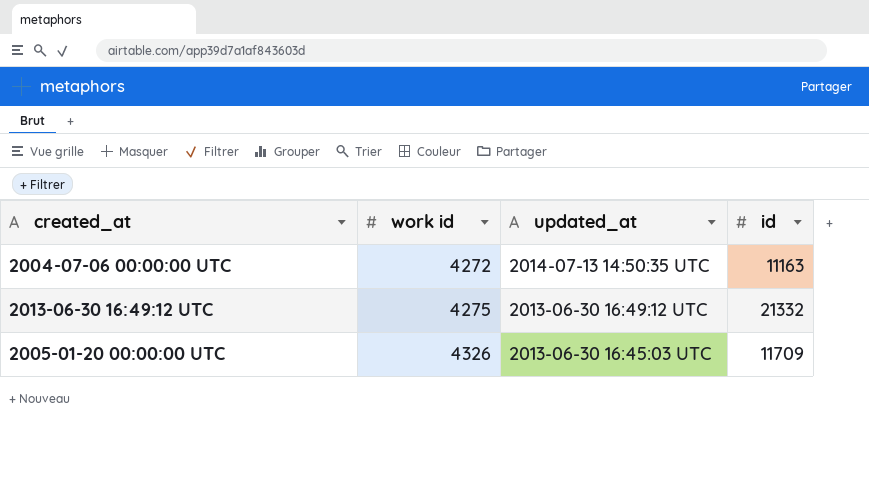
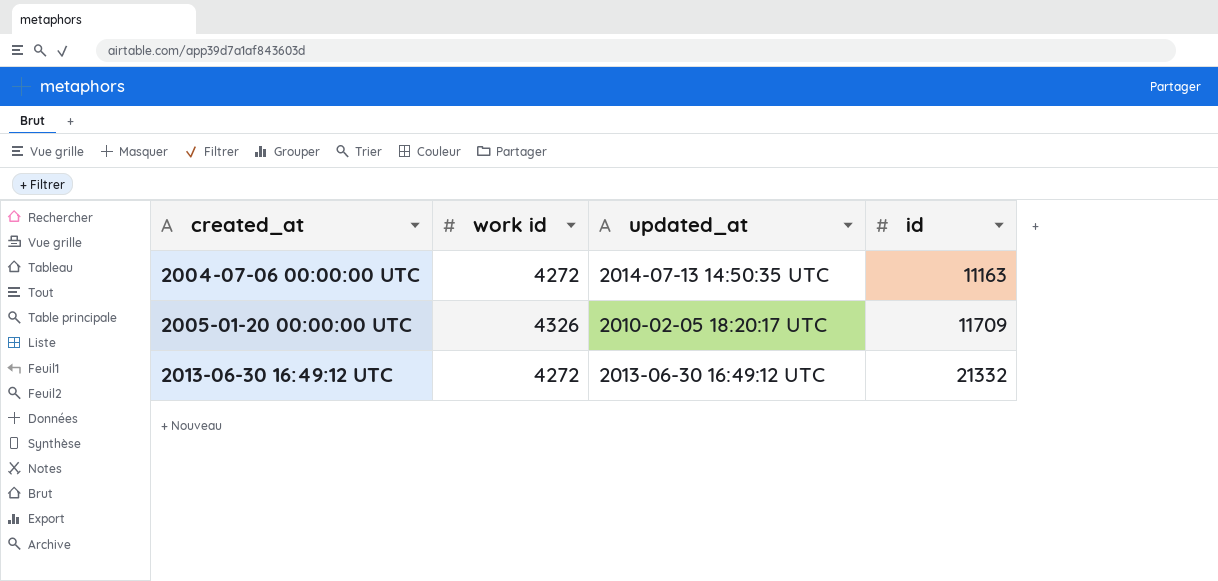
row order: work id ascending -> created_at ascending
2005-01-20 00:00:00 UTC | updated_at: 2013-06-30 16:45:03 UTC -> 2010-02-05 18:20:17 UTC
2013-06-30 16:49:12 UTC | work id: 4275 -> 4272

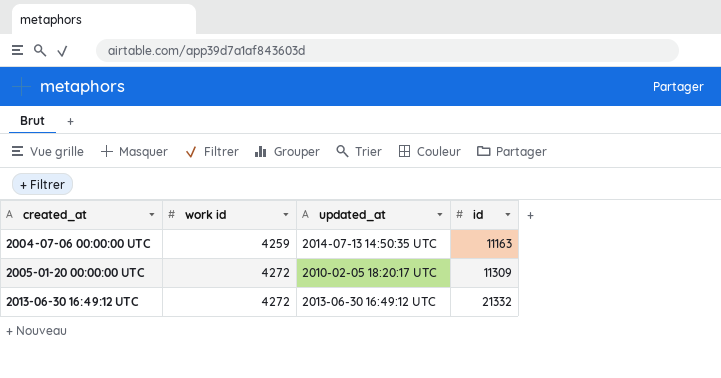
2004-07-06 00:00:00 UTC | work id: 4272 -> 4259
2005-01-20 00:00:00 UTC | work id: 4326 -> 4272
2005-01-20 00:00:00 UTC | id: 11709 -> 11309

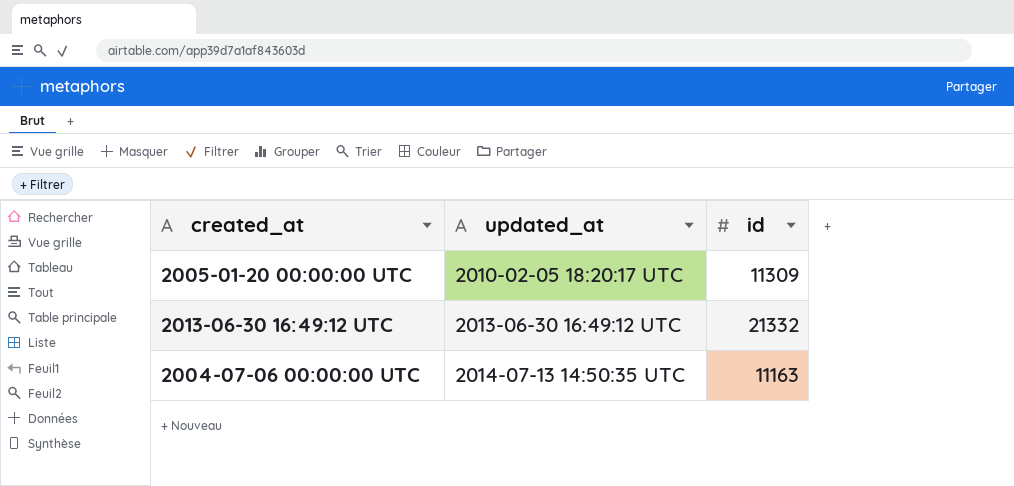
row order: created_at ascending -> updated_at ascending
column work id | position: 2 -> none

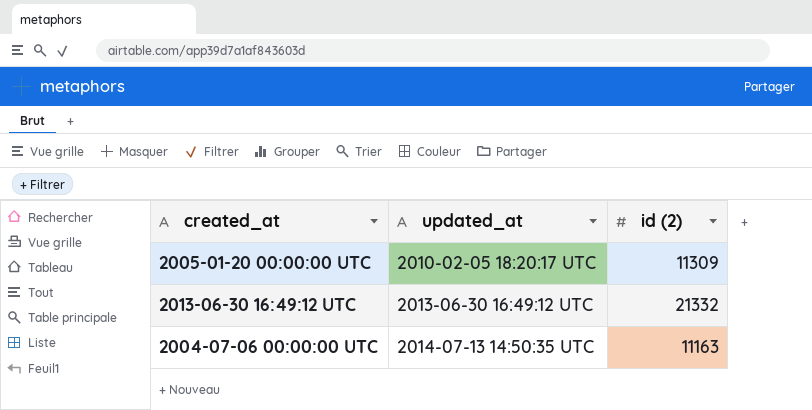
column name: id -> id (2)

